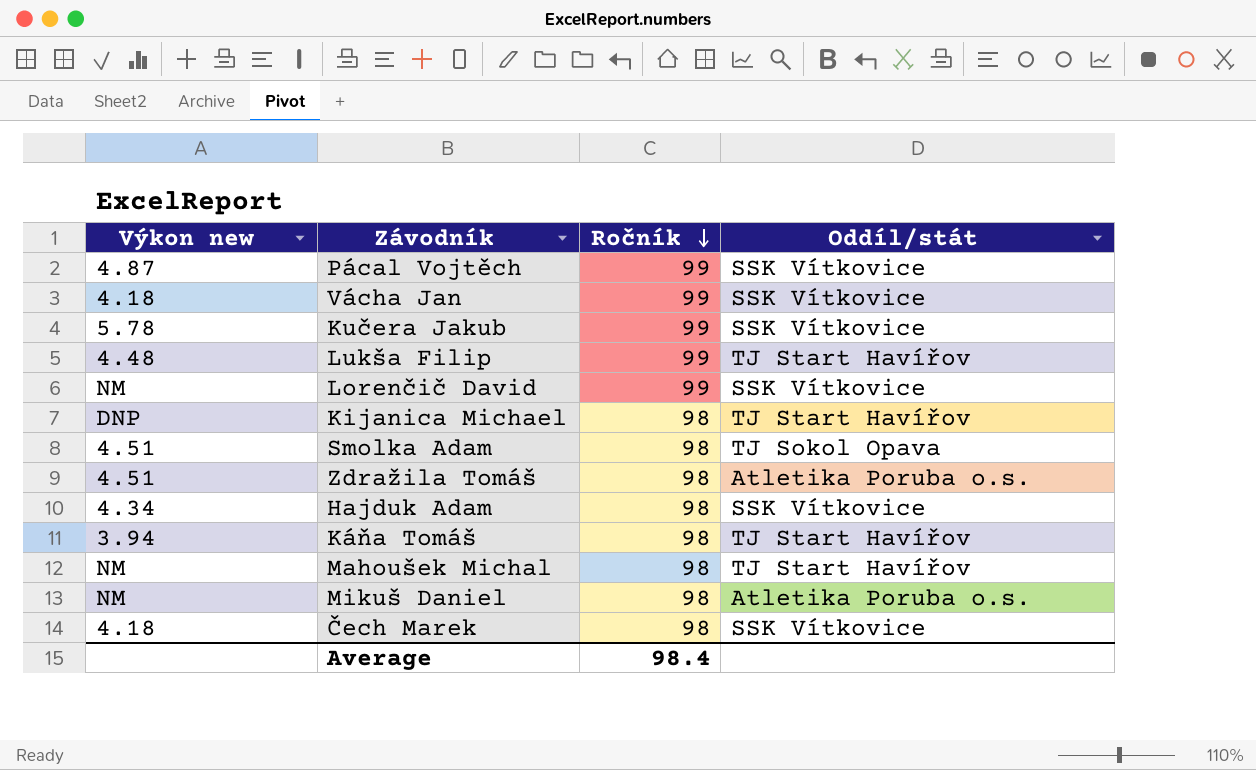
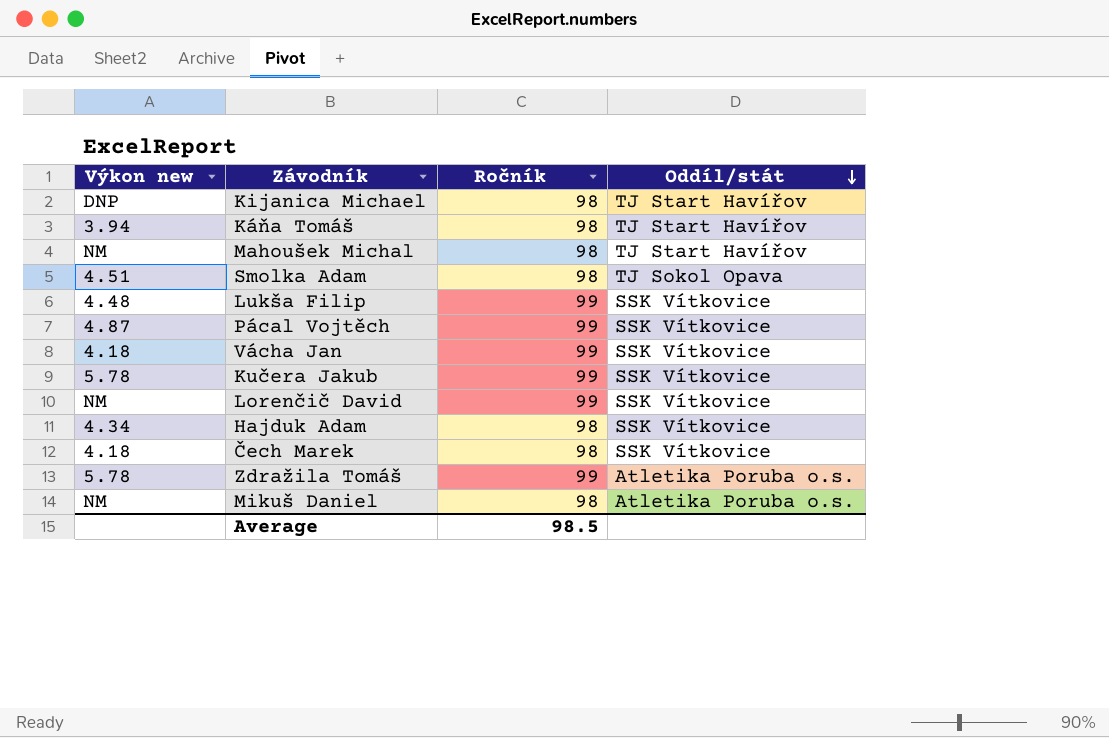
row order: Ročník descending -> Oddíl/stát descending
Lukša Filip | Oddíl/stát: TJ Start Havířov -> SSK Vítkovice
Zdražila Tomáš | Výkon new: 4.51 -> 5.78
Zdražila Tomáš | Ročník: 98 -> 99
Average | Ročník: 98.4 -> 98.5

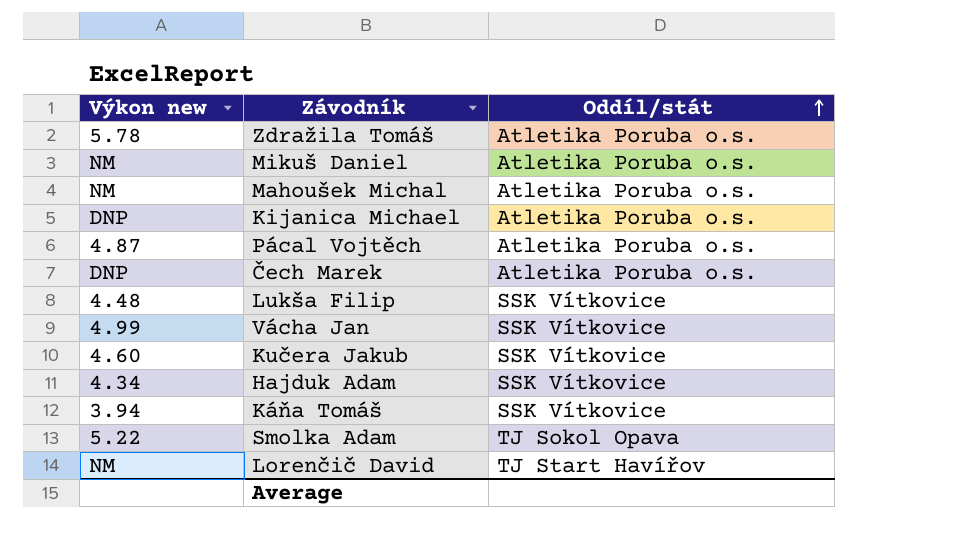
row order: Oddíl/stát descending -> Oddíl/stát ascending
column Ročník | position: 3 -> none
Mahoušek Michal | Oddíl/stát: TJ Start Havířov -> Atletika Poruba o.s.
Kijanica Michael | Oddíl/stát: TJ Start Havířov -> Atletika Poruba o.s.
Pácal Vojtěch | Oddíl/stát: SSK Vítkovice -> Atletika Poruba o.s.
Čech Marek | Výkon new: 4.18 -> DNP
Čech Marek | Oddíl/stát: SSK Vítkovice -> Atletika Poruba o.s.
Vácha Jan | Výkon new: 4.18 -> 4.99
Kučera Jakub | Výkon new: 5.78 -> 4.60
Káňa Tomáš | Oddíl/stát: TJ Start Havířov -> SSK Vítkovice
Smolka Adam | Výkon new: 4.51 -> 5.22
Lorenčič David | Oddíl/stát: SSK Vítkovice -> TJ Start Havířov

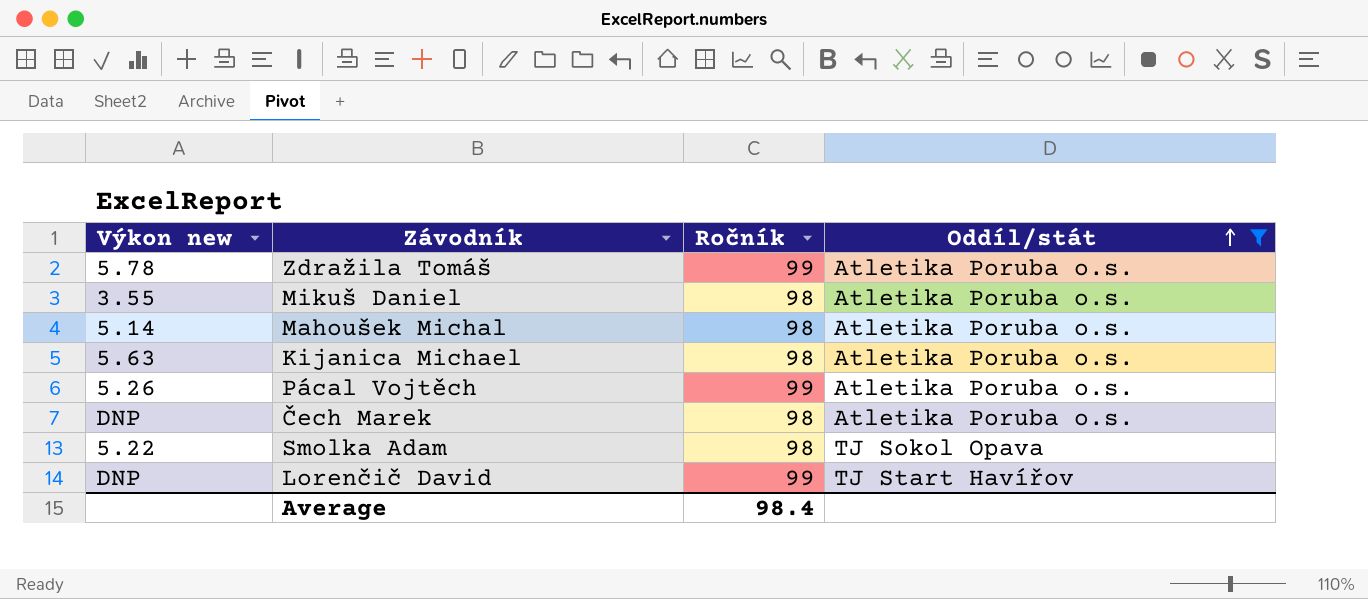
filter: none -> Oddíl/stát != SSK Vítkovice
column Ročník | position: none -> 3
Mikuš Daniel | Výkon new: NM -> 3.55
Mahoušek Michal | Výkon new: NM -> 5.14
Kijanica Michael | Výkon new: DNP -> 5.63
Pácal Vojtěch | Výkon new: 4.87 -> 5.26
Lorenčič David | Výkon new: NM -> DNP

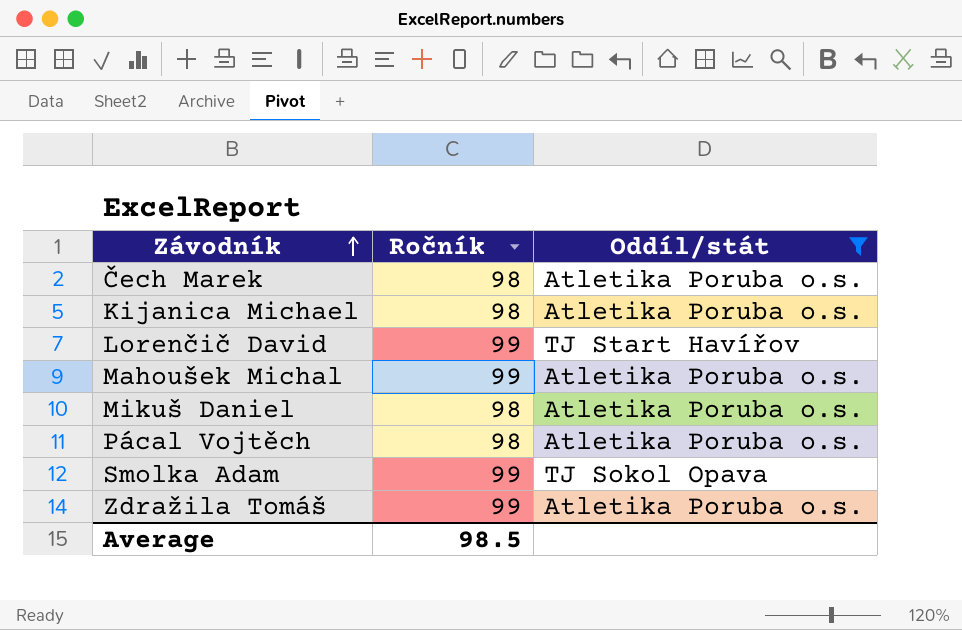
row order: Oddíl/stát ascending -> Závodník ascending
column Výkon new | position: 1 -> none
Mahoušek Michal | Ročník: 98 -> 99
Pácal Vojtěch | Ročník: 99 -> 98
Smolka Adam | Ročník: 98 -> 99
Average | Ročník: 98.4 -> 98.5

